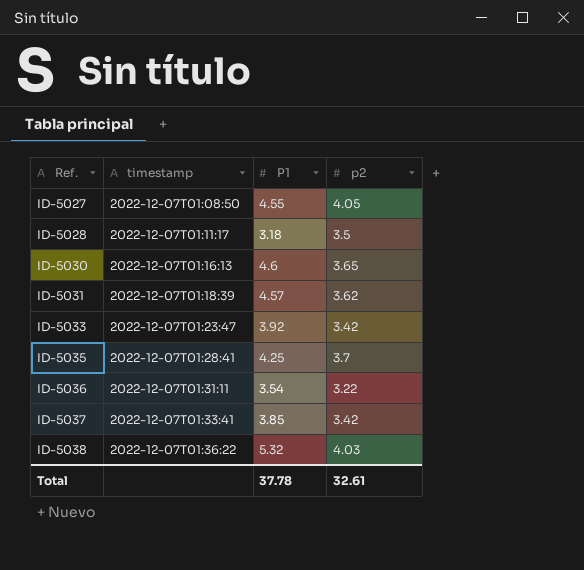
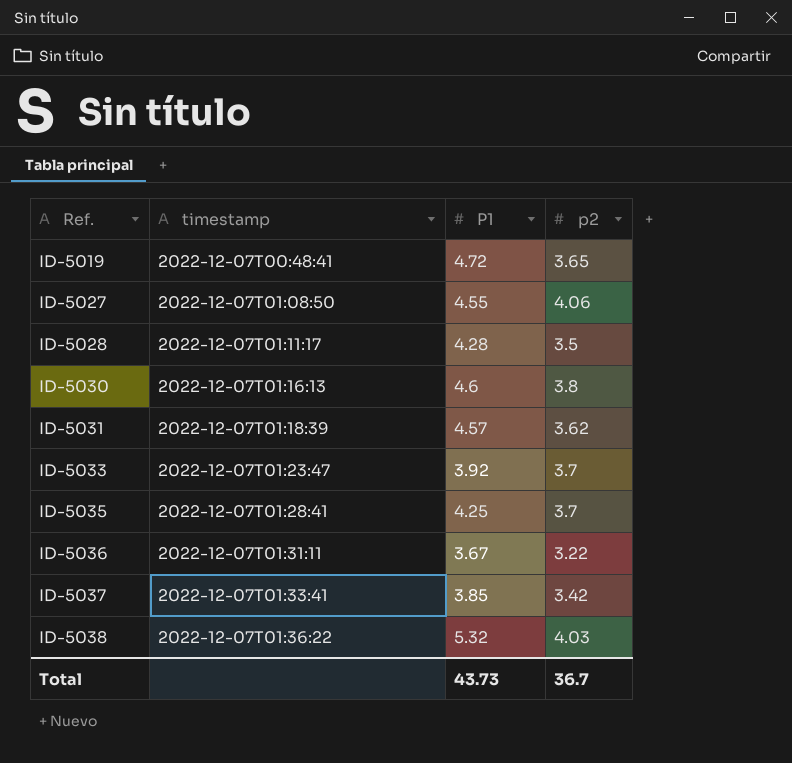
row ID-5019: none -> 2022-12-07T00:48:41 | 4.72 | 3.65
ID-5027 | p2: 4.05 -> 4.06
ID-5028 | P1: 3.18 -> 4.28
ID-5030 | p2: 3.65 -> 3.8
ID-5033 | p2: 3.42 -> 3.7
ID-5036 | P1: 3.54 -> 3.67
Total | P1: 37.78 -> 43.73
Total | p2: 32.61 -> 36.7

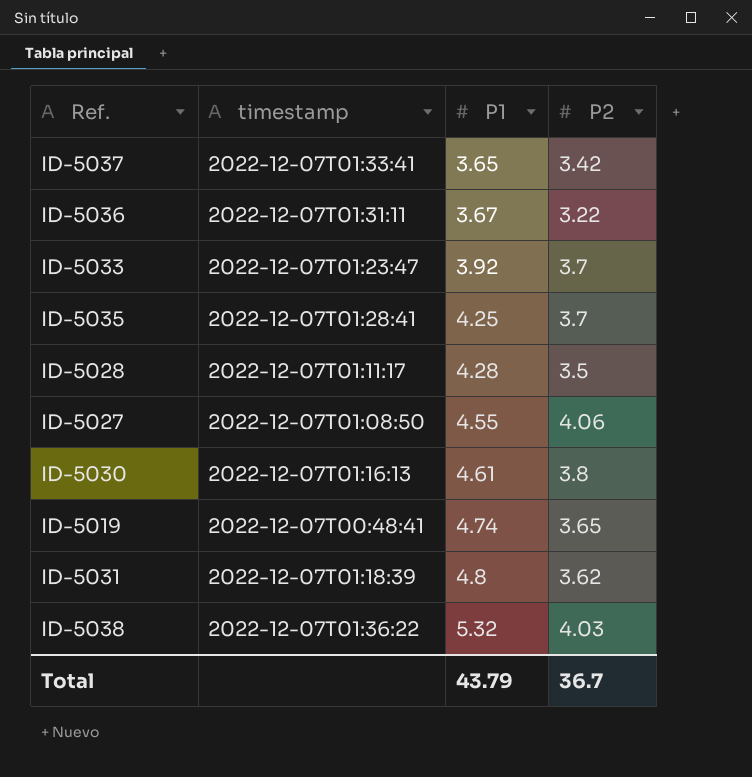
row order: Ref. ascending -> P1 ascending
column name: p2 -> P2
ID-5037 | P1: 3.85 -> 3.65
ID-5030 | P1: 4.6 -> 4.61
ID-5019 | P1: 4.72 -> 4.74
ID-5031 | P1: 4.57 -> 4.8
Total | P1: 43.73 -> 43.79

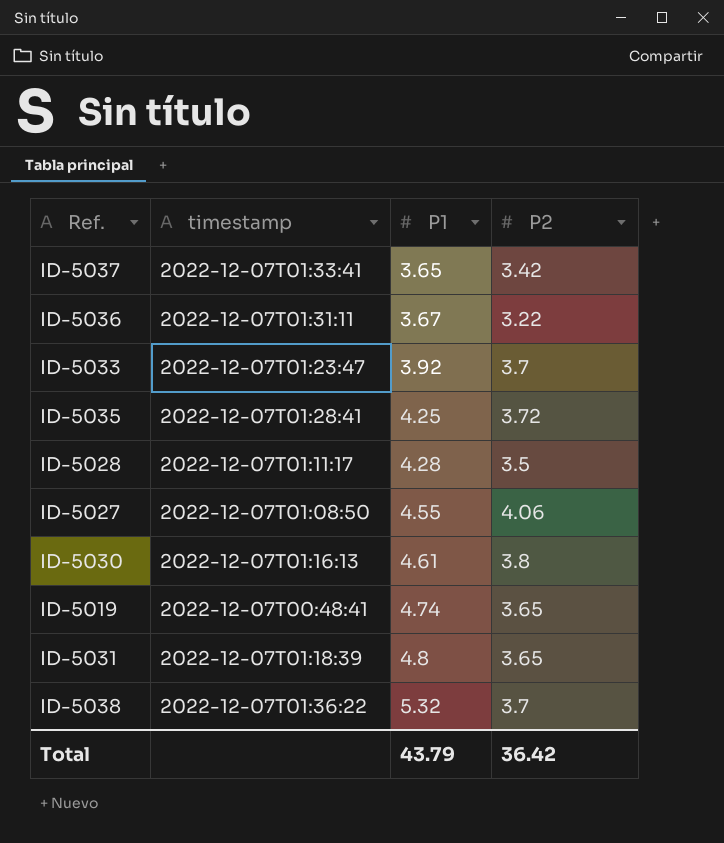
ID-5035 | P2: 3.7 -> 3.72
ID-5031 | P2: 3.62 -> 3.65
ID-5038 | P2: 4.03 -> 3.7
Total | P2: 36.7 -> 36.42

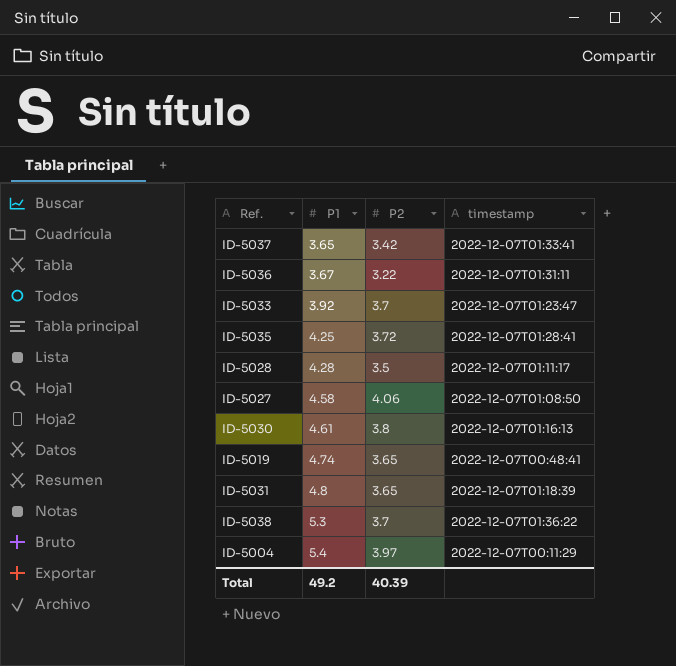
column timestamp | position: 2 -> 4
ID-5027 | P1: 4.55 -> 4.58
ID-5038 | P1: 5.32 -> 5.3
row ID-5004: none -> 5.4 | 3.97 | 2022-12-07T00:11:29
Total | P1: 43.79 -> 49.2
Total | P2: 36.42 -> 40.39

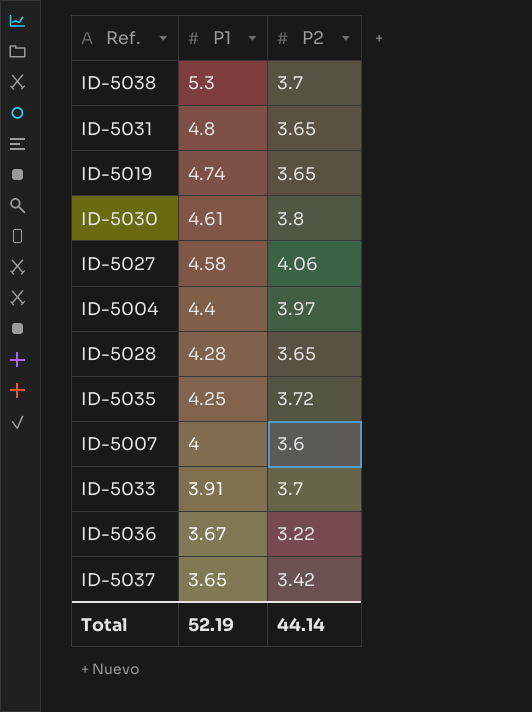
row order: P1 ascending -> P1 descending
column timestamp | position: 4 -> none
ID-5004 | P1: 5.4 -> 4.4
ID-5028 | P2: 3.5 -> 3.65
row ID-5007: none -> 4 | 3.6
ID-5033 | P1: 3.92 -> 3.91
Total | P1: 49.2 -> 52.19
Total | P2: 40.39 -> 44.14

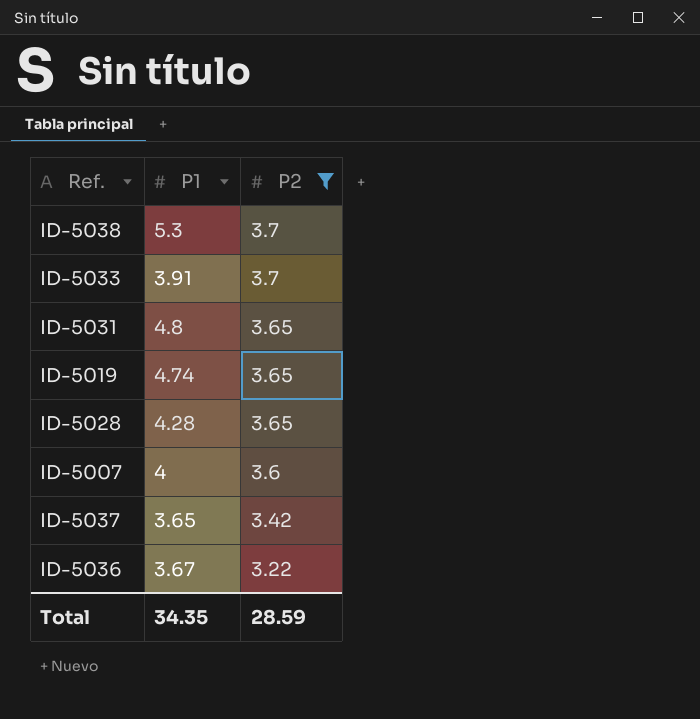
filter: none -> P2 <= 3.7
row order: P1 descending -> P2 descending
Total | P1: 52.19 -> 34.35
Total | P2: 44.14 -> 28.59

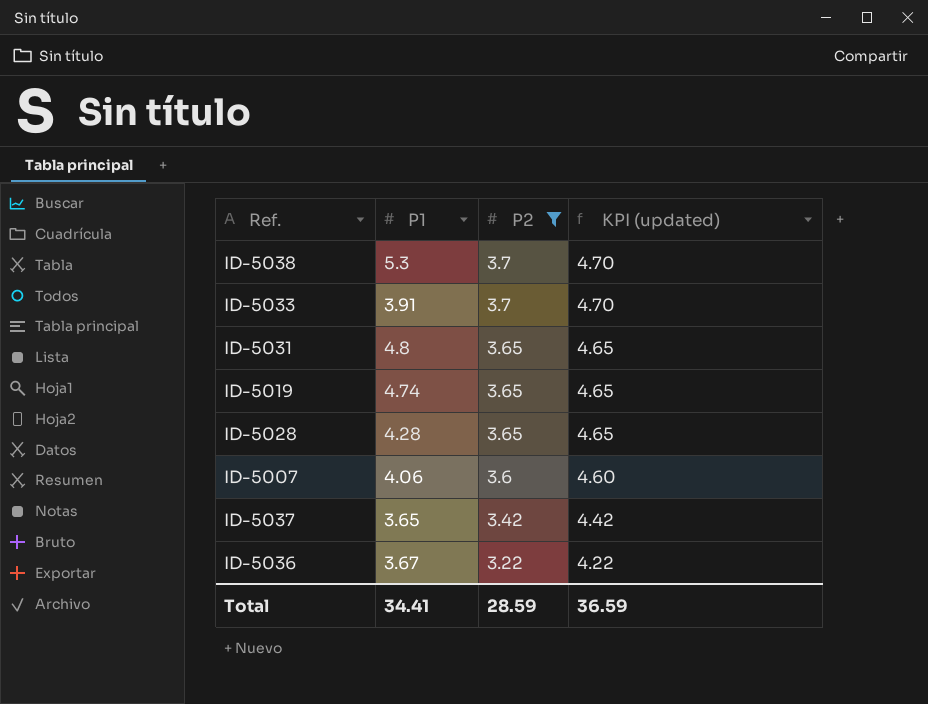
column KPI (updated) | formula: none -> [P2] + 1
ID-5007 | P1: 4 -> 4.06
Total | P1: 34.35 -> 34.41

